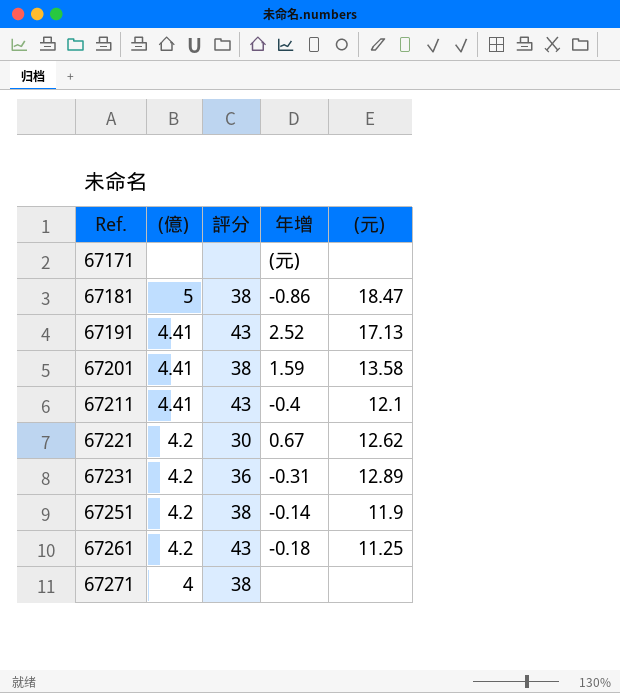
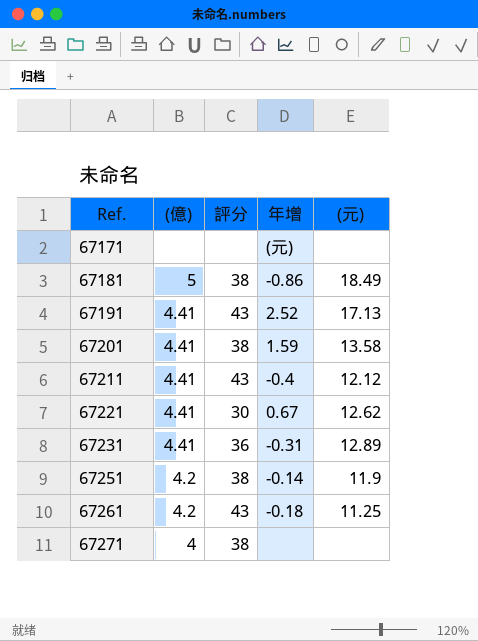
67181 | (元): 18.47 -> 18.49
67211 | (元): 12.1 -> 12.12
67221 | (億): 4.2 -> 4.41
67231 | (億): 4.2 -> 4.41

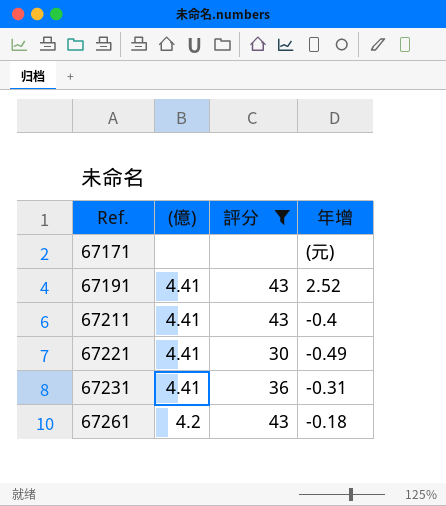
filter: none -> 評分 != 38
column (元) | position: 5 -> none
67221 | 年增: 0.67 -> -0.49

